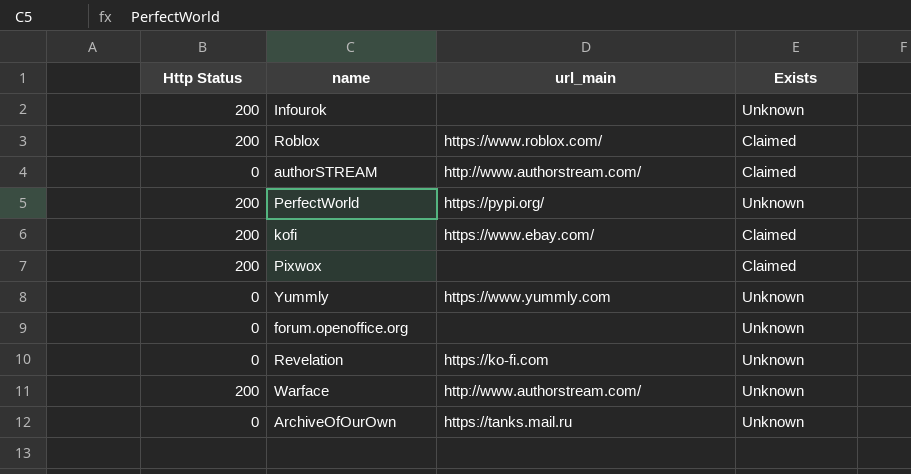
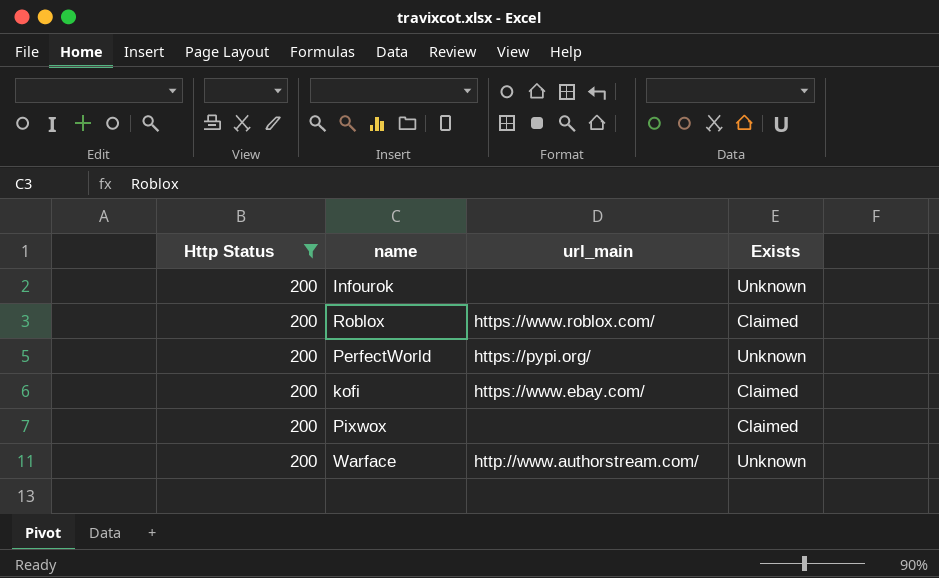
filter: none -> Http Status = 200

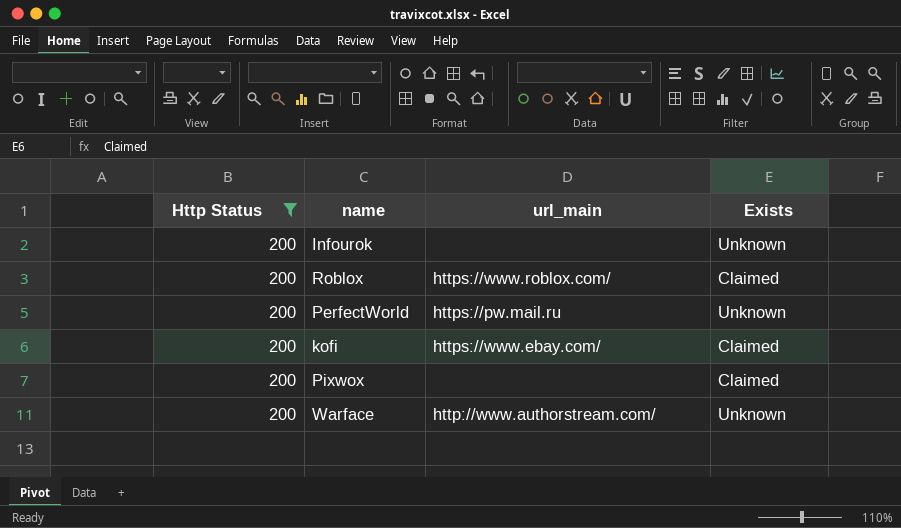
PerfectWorld | url_main: https://pypi.org/ -> https://pw.mail.ru

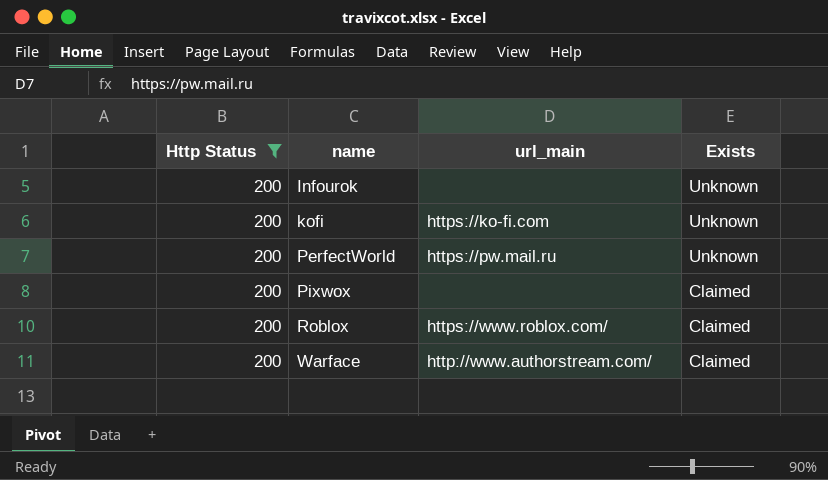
row order: none -> name ascending
kofi | url_main: https://www.ebay.com/ -> https://ko-fi.com
kofi | Exists: Claimed -> Unknown
Warface | Exists: Unknown -> Claimed

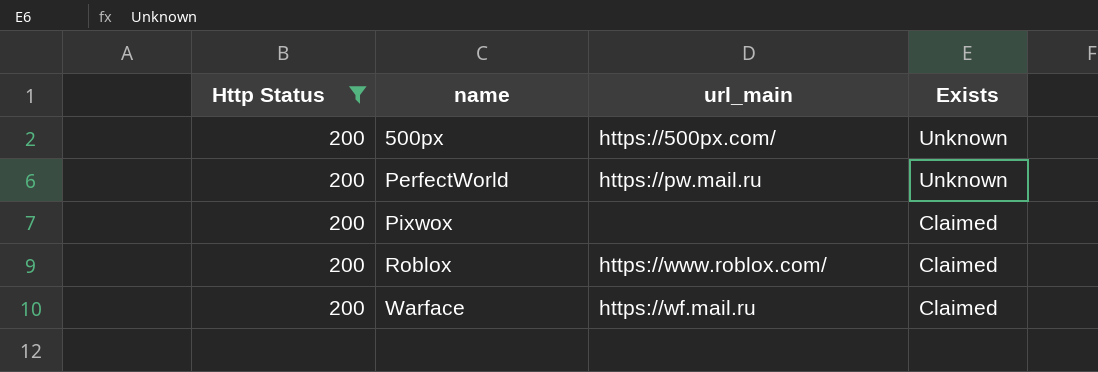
row Infourok: 200 | none | Unknown -> none
row kofi: 200 | https://ko-fi.com | Unknown -> none
row 500px: none -> 200 | https://500px.com/ | Unknown
Warface | url_main: http://www.authorstream.com/ -> https://wf.mail.ru

